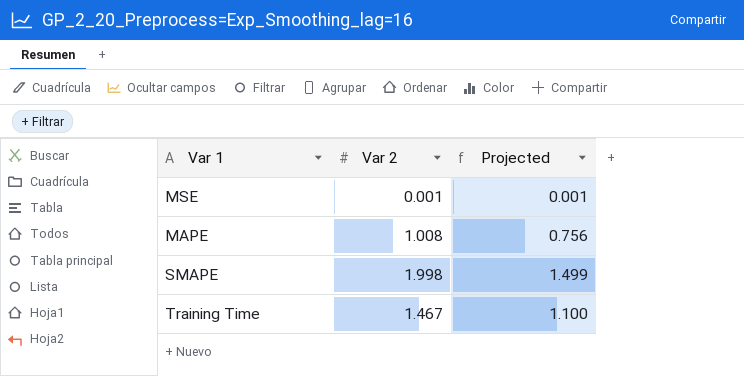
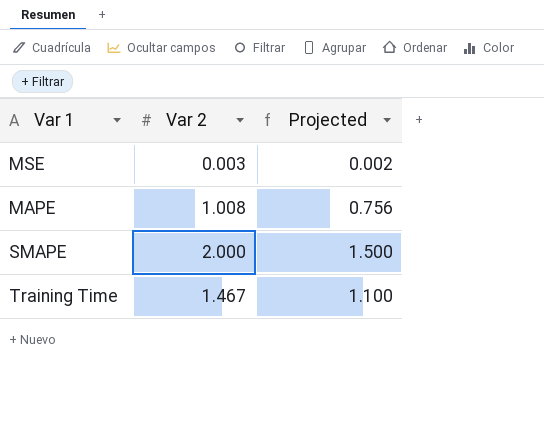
MSE | Var 2: 0.001 -> 0.003
MSE | Projected: 0.001 -> 0.002
SMAPE | Var 2: 1.998 -> 2.000
SMAPE | Projected: 1.499 -> 1.500

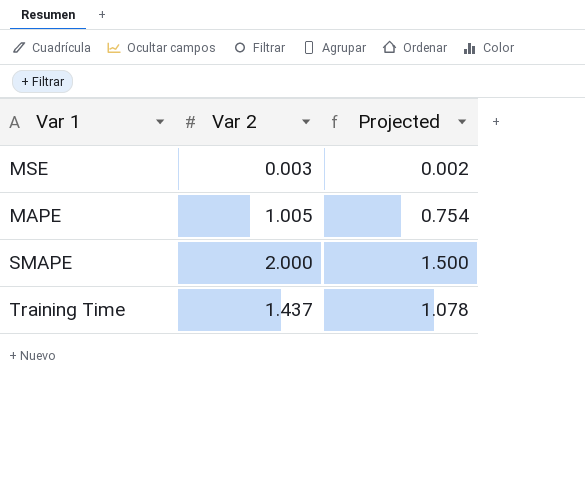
MAPE | Var 2: 1.008 -> 1.005
MAPE | Projected: 0.756 -> 0.754
Training Time | Var 2: 1.467 -> 1.437
Training Time | Projected: 1.100 -> 1.078

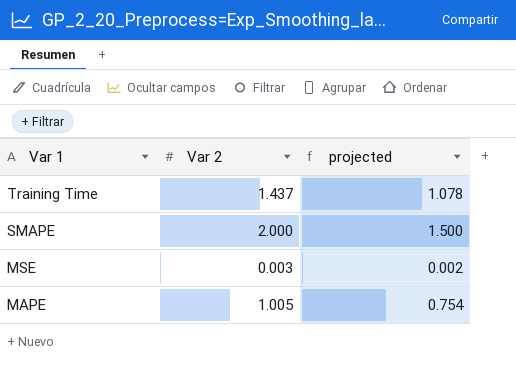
row order: none -> Var 1 descending
column name: Projected -> projected

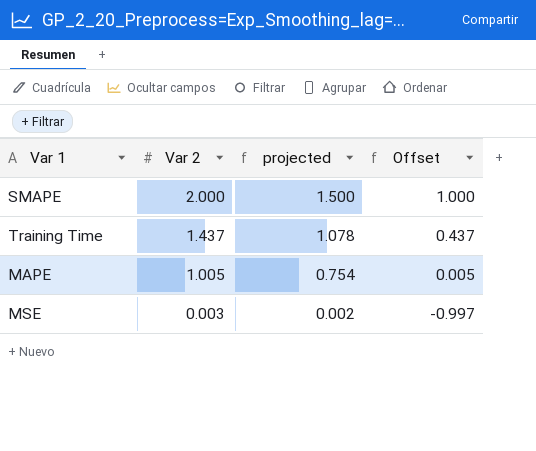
row order: Var 1 descending -> Var 2 descending
column Offset | formula: none -> [Var 2] - 1

